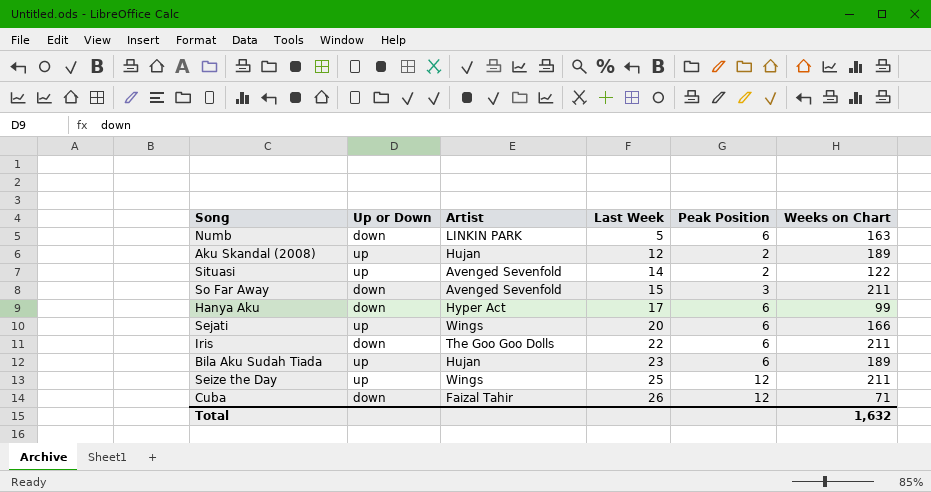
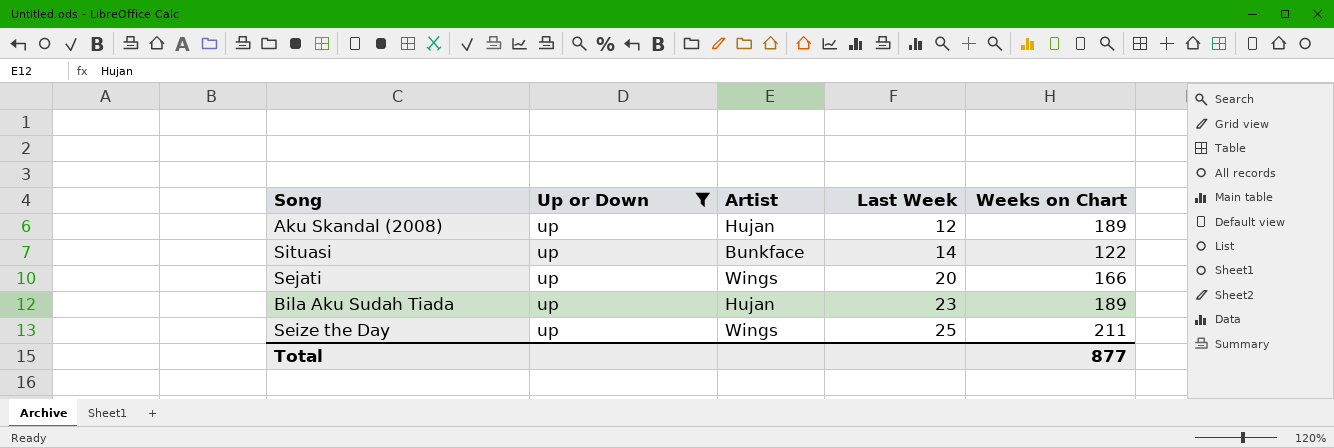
filter: none -> Up or Down = up
column Peak Position | position: 5 -> none
Situasi | Artist: Avenged Sevenfold -> Bunkface
Total | Weeks on Chart: 1,632 -> 877

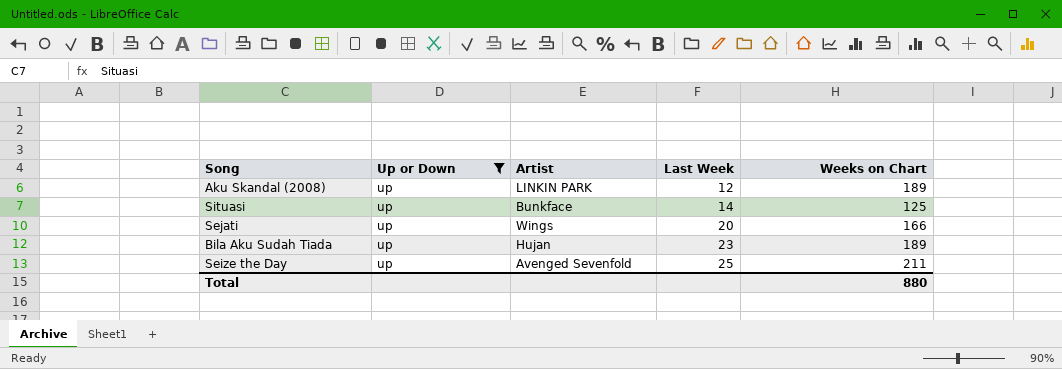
Aku Skandal (2008) | Artist: Hujan -> LINKIN PARK
Situasi | Weeks on Chart: 122 -> 125
Seize the Day | Artist: Wings -> Avenged Sevenfold
Total | Weeks on Chart: 877 -> 880

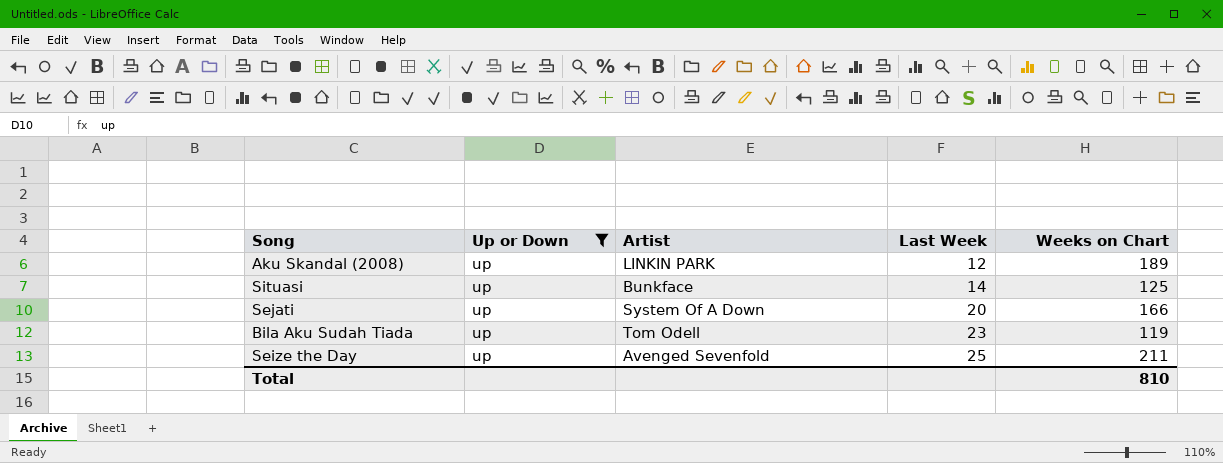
Sejati | Artist: Wings -> System Of A Down
Bila Aku Sudah Tiada | Artist: Hujan -> Tom Odell
Bila Aku Sudah Tiada | Weeks on Chart: 189 -> 119
Total | Weeks on Chart: 880 -> 810

